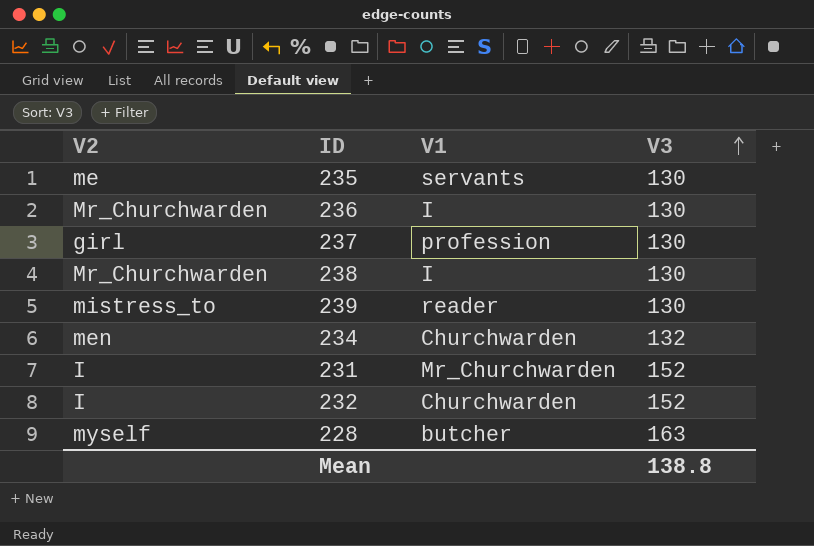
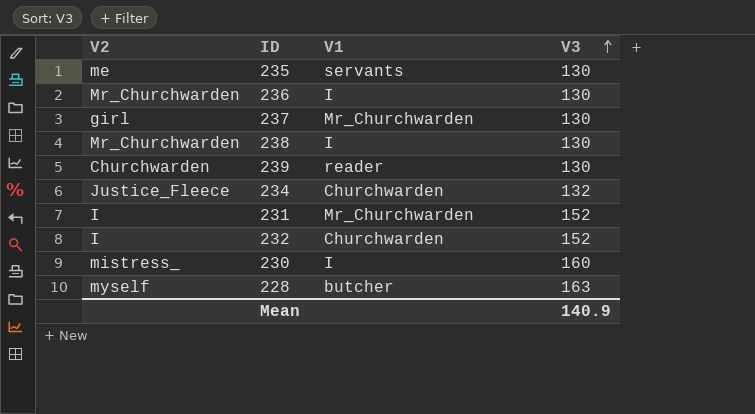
237 | V1: profession -> Mr_Churchwarden
239 | V2: mistress_to -> Churchwarden
234 | V2: men -> Justice_Fleece
row 230: none -> mistress_ | I | 160
Mean | V3: 138.8 -> 140.9

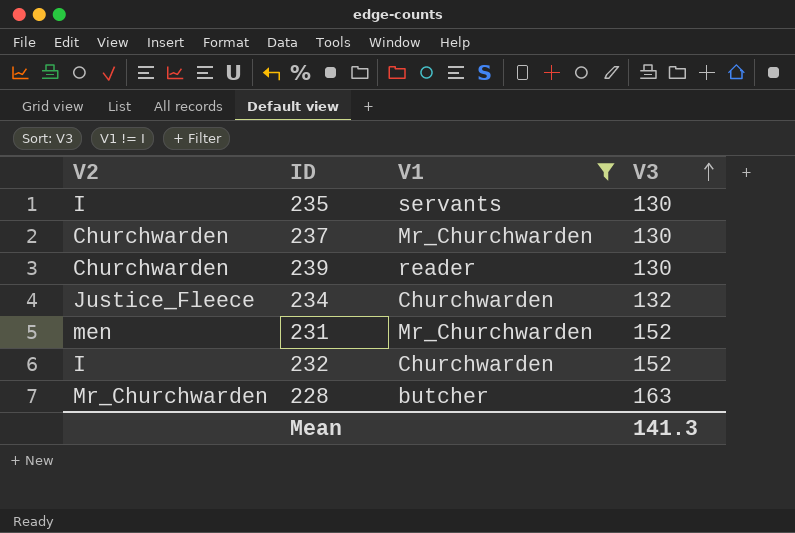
filter: none -> V1 != I
235 | V2: me -> I
237 | V2: girl -> Churchwarden
231 | V2: I -> men
228 | V2: myself -> Mr_Churchwarden
Mean | V3: 140.9 -> 141.3

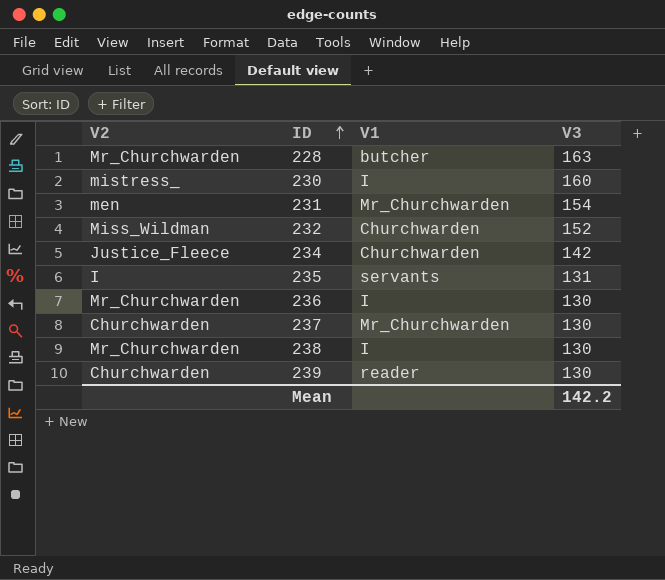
filter: V1 != I -> none
row order: V3 ascending -> ID ascending
231 | V3: 152 -> 154
232 | V2: I -> Miss_Wildman
234 | V3: 132 -> 142
235 | V3: 130 -> 131
Mean | V3: 141.3 -> 142.2

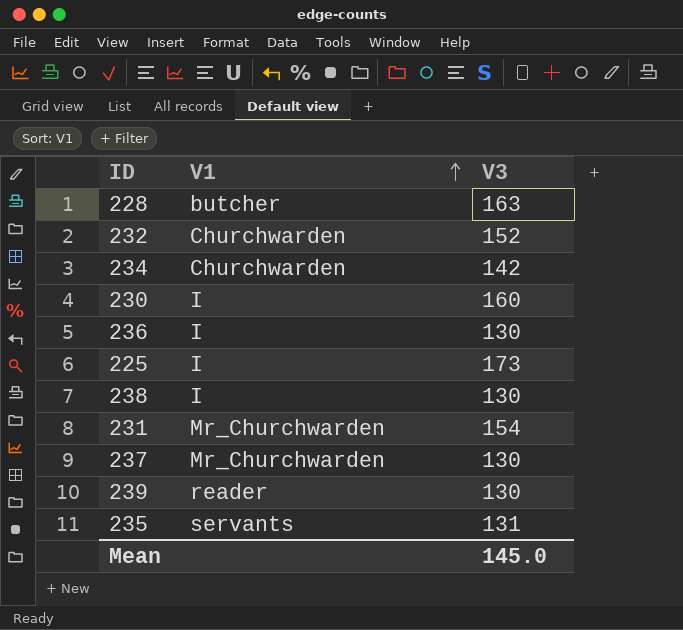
row order: ID ascending -> V1 ascending
column V2 | position: 1 -> none
row 225: none -> I | 173
Mean | V3: 142.2 -> 145.0

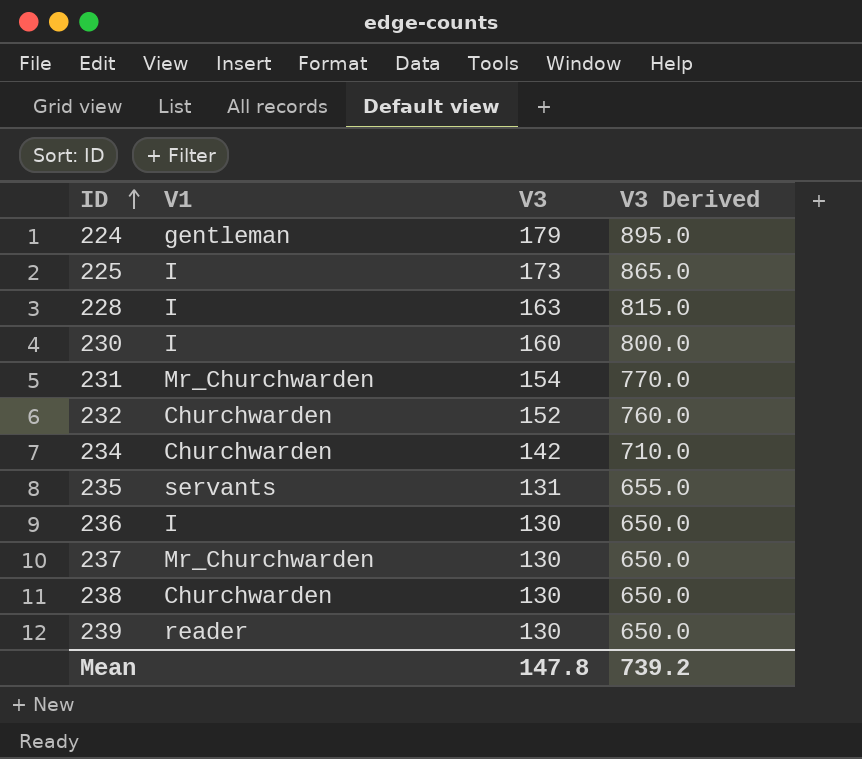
row order: V1 ascending -> ID ascending
column V3 Derived | formula: none -> [V3] * 5
row 224: none -> gentleman | 179 | 895.0
228 | V1: butcher -> I
238 | V1: I -> Churchwarden
Mean | V3: 145.0 -> 147.8

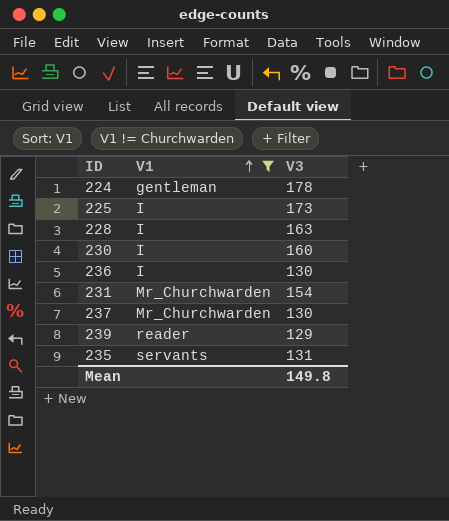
filter: none -> V1 != Churchwarden
row order: ID ascending -> V1 ascending
column V3 Derived | formula: [V3] * 5 -> none
224 | V3: 179 -> 178
239 | V3: 130 -> 129
Mean | V3: 147.8 -> 149.8

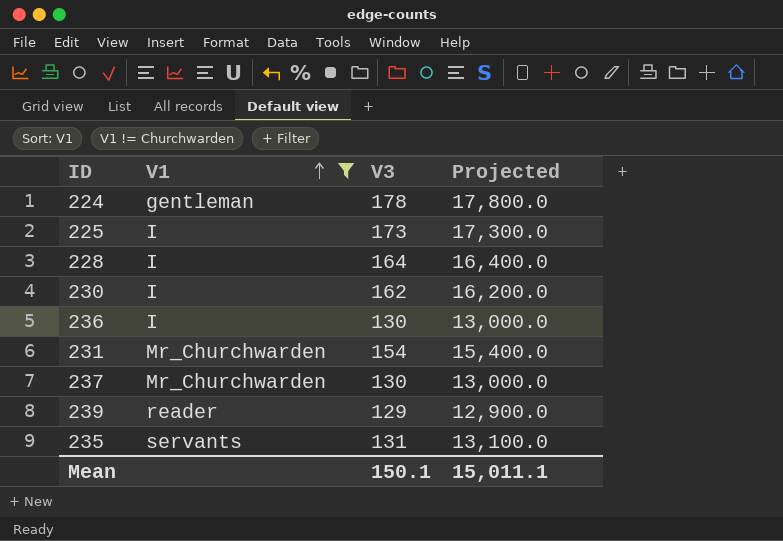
column Projected | formula: none -> [V3] * 100
228 | V3: 163 -> 164
230 | V3: 160 -> 162
Mean | V3: 149.8 -> 150.1

